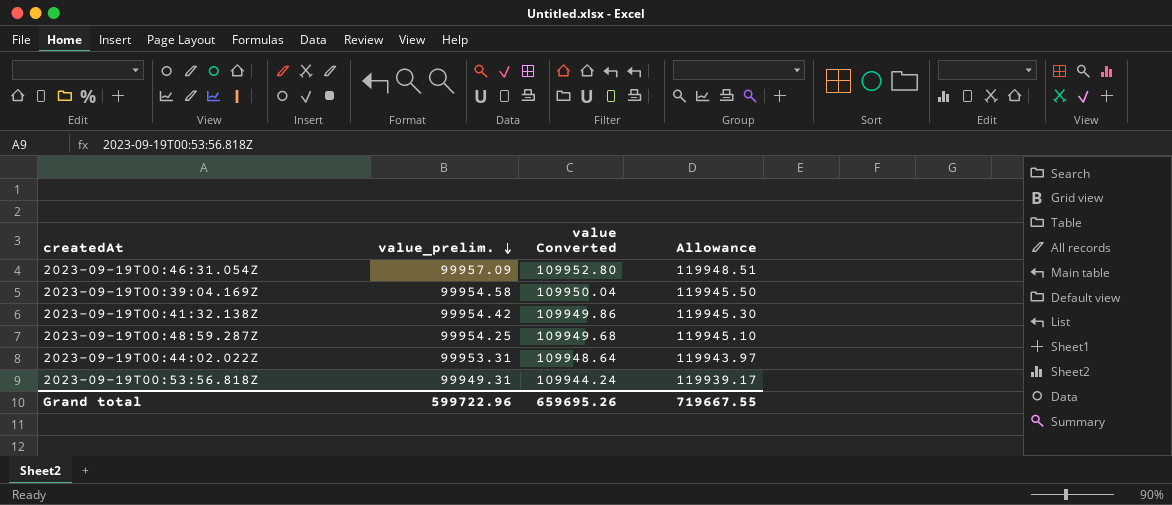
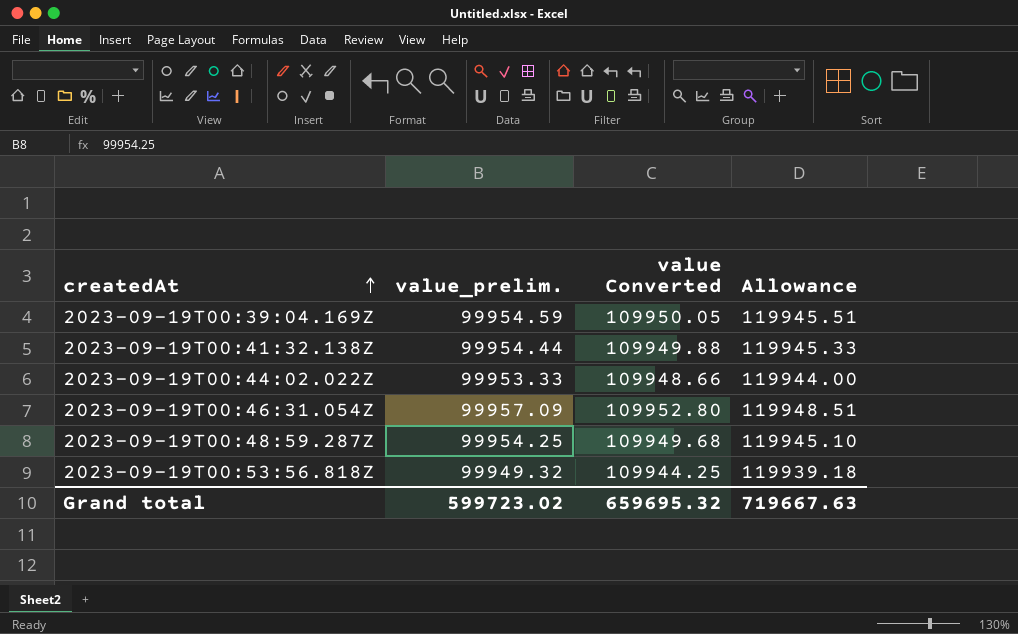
row order: value_prelim. descending -> createdAt ascending
2023-09-19T00:39:04.169Z | value_prelim.: 99954.58 -> 99954.59
2023-09-19T00:39:04.169Z | value Converted: 109950.04 -> 109950.05
2023-09-19T00:39:04.169Z | Allowance: 119945.50 -> 119945.51
2023-09-19T00:41:32.138Z | value_prelim.: 99954.42 -> 99954.44
2023-09-19T00:41:32.138Z | value Converted: 109949.86 -> 109949.88
2023-09-19T00:41:32.138Z | Allowance: 119945.30 -> 119945.33
2023-09-19T00:44:02.022Z | value_prelim.: 99953.31 -> 99953.33
2023-09-19T00:44:02.022Z | value Converted: 109948.64 -> 109948.66
2023-09-19T00:44:02.022Z | Allowance: 119943.97 -> 119944.00
2023-09-19T00:53:56.818Z | value_prelim.: 99949.31 -> 99949.32
2023-09-19T00:53:56.818Z | value Converted: 109944.24 -> 109944.25
2023-09-19T00:53:56.818Z | Allowance: 119939.17 -> 119939.18
Grand total | value_prelim.: 599722.96 -> 599723.02
Grand total | value Converted: 659695.26 -> 659695.32
Grand total | Allowance: 719667.55 -> 719667.63

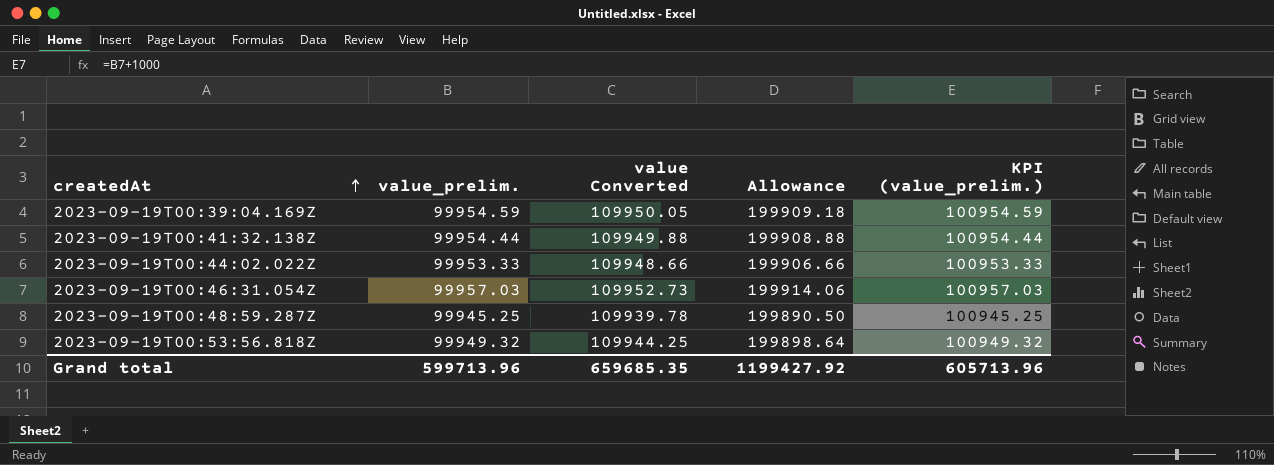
column Allowance | formula: [value_prelim.] * 1.2 -> [value_prelim.] * 2
column KPI (value_prelim.) | formula: none -> [value_prelim.] + 1000
2023-09-19T00:46:31.054Z | value_prelim.: 99957.09 -> 99957.03
2023-09-19T00:46:31.054Z | value Converted: 109952.80 -> 109952.73
2023-09-19T00:48:59.287Z | value_prelim.: 99954.25 -> 99945.25
2023-09-19T00:48:59.287Z | value Converted: 109949.68 -> 109939.78
Grand total | value_prelim.: 599723.02 -> 599713.96
Grand total | value Converted: 659695.32 -> 659685.35
Grand total | Allowance: 719667.63 -> 1199427.92

